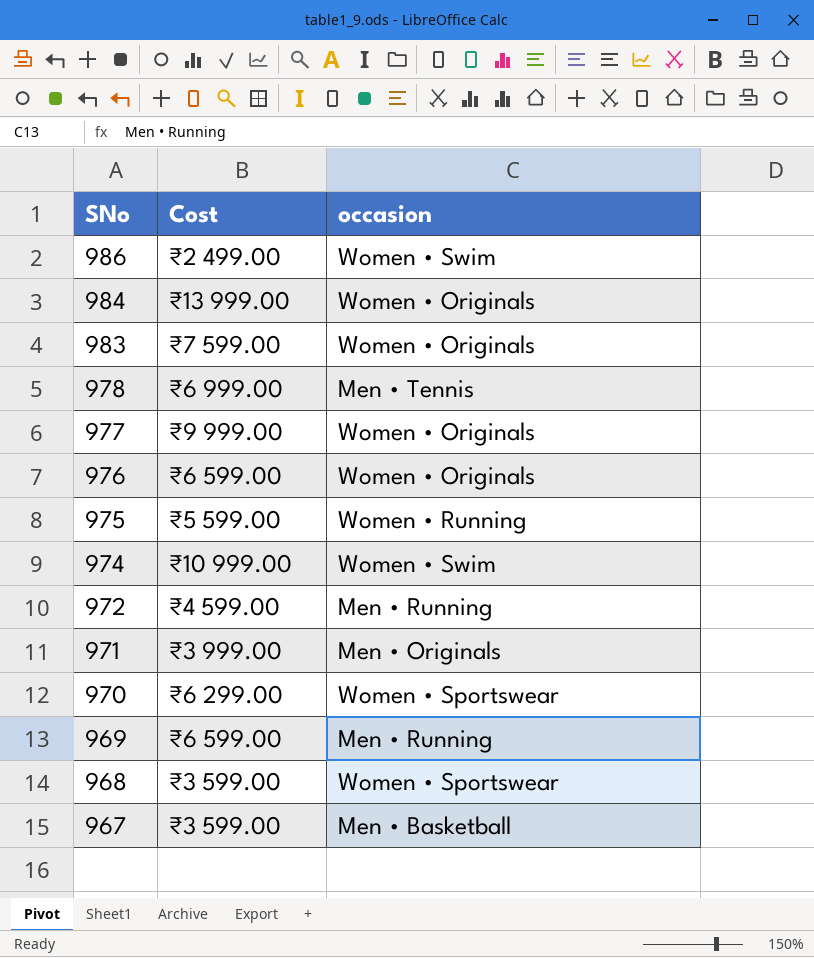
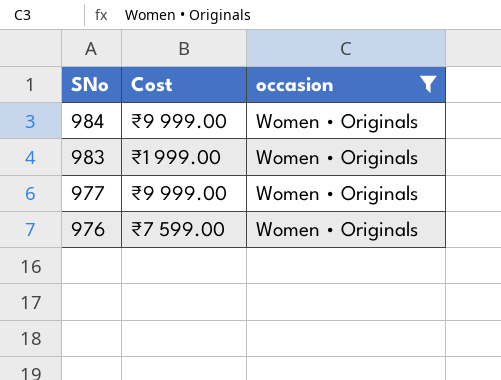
filter: none -> occasion = Women • Originals
984 | Cost: ₹13 999.00 -> ₹9 999.00
983 | Cost: ₹7 599.00 -> ₹1 999.00
976 | Cost: ₹6 599.00 -> ₹7 599.00

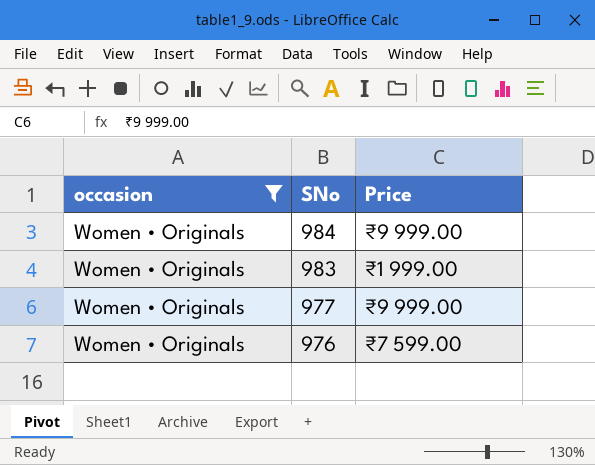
column occasion | position: 3 -> 1
column name: Cost -> Price

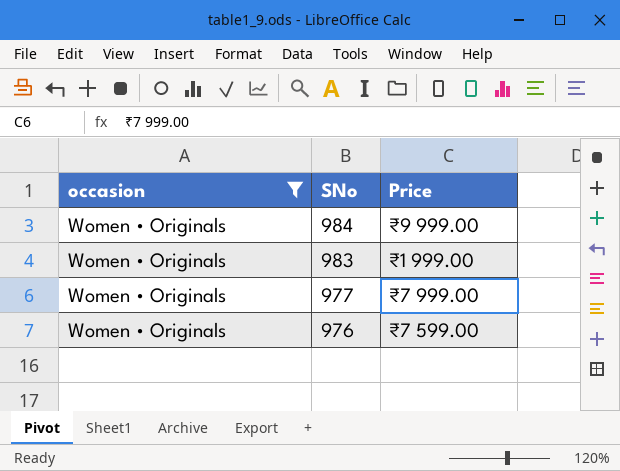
977 | Price: ₹9 999.00 -> ₹7 999.00

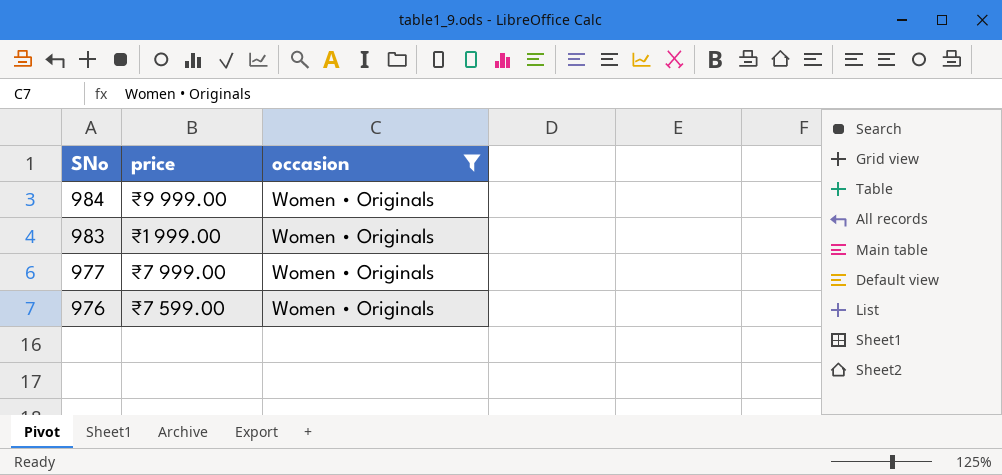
column name: Price -> price
column occasion | position: 1 -> 3

